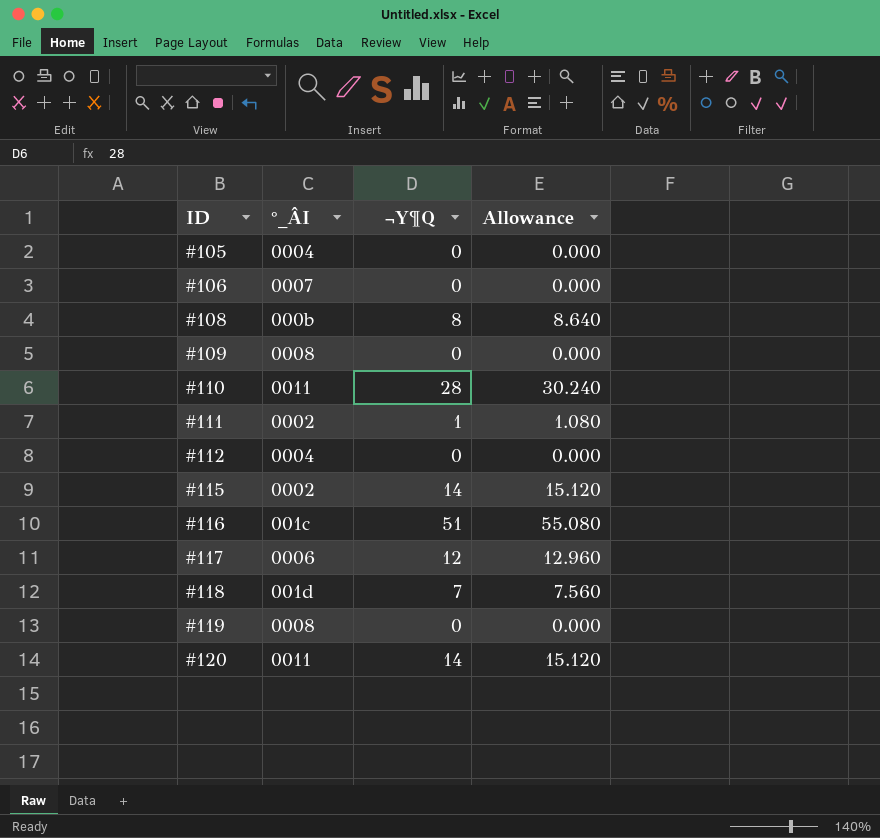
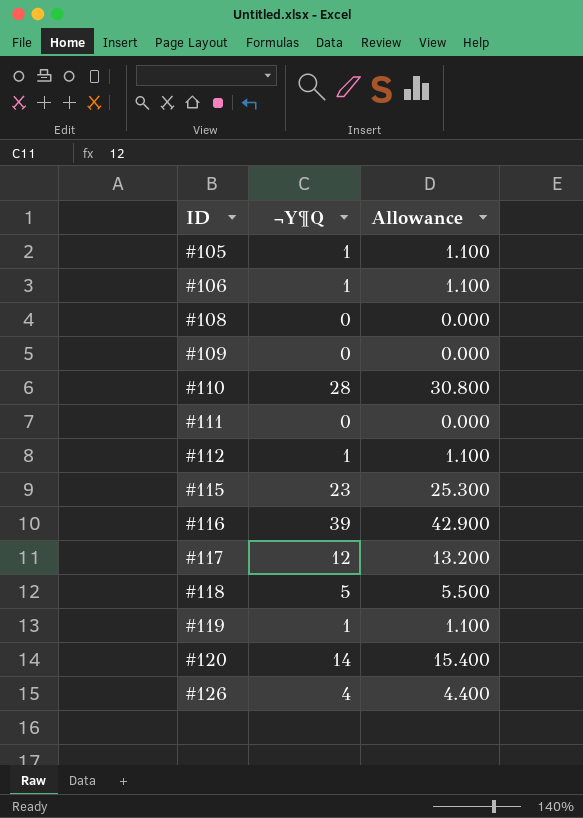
column °_ÂI | position: 2 -> none
column Allowance | formula: [¬Y¶Q] * 1.08 -> [¬Y¶Q] * 1.1
#105 | ¬Y¶Q: 0 -> 1
#106 | ¬Y¶Q: 0 -> 1
#108 | ¬Y¶Q: 8 -> 0
#111 | ¬Y¶Q: 1 -> 0
#112 | ¬Y¶Q: 0 -> 1
#115 | ¬Y¶Q: 14 -> 23
#116 | ¬Y¶Q: 51 -> 39
#118 | ¬Y¶Q: 7 -> 5
#119 | ¬Y¶Q: 0 -> 1
row #126: none -> 4 | 4.400

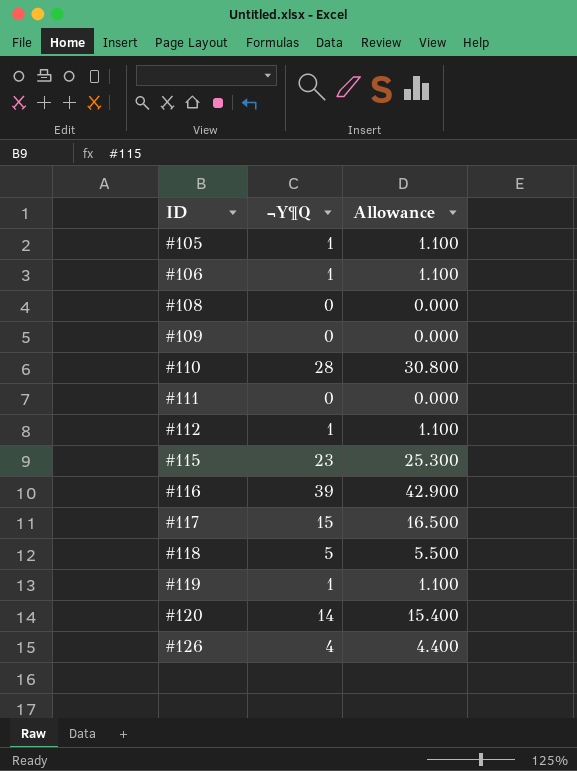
#117 | ¬Y¶Q: 12 -> 15
#117 | Allowance: 13.200 -> 16.500

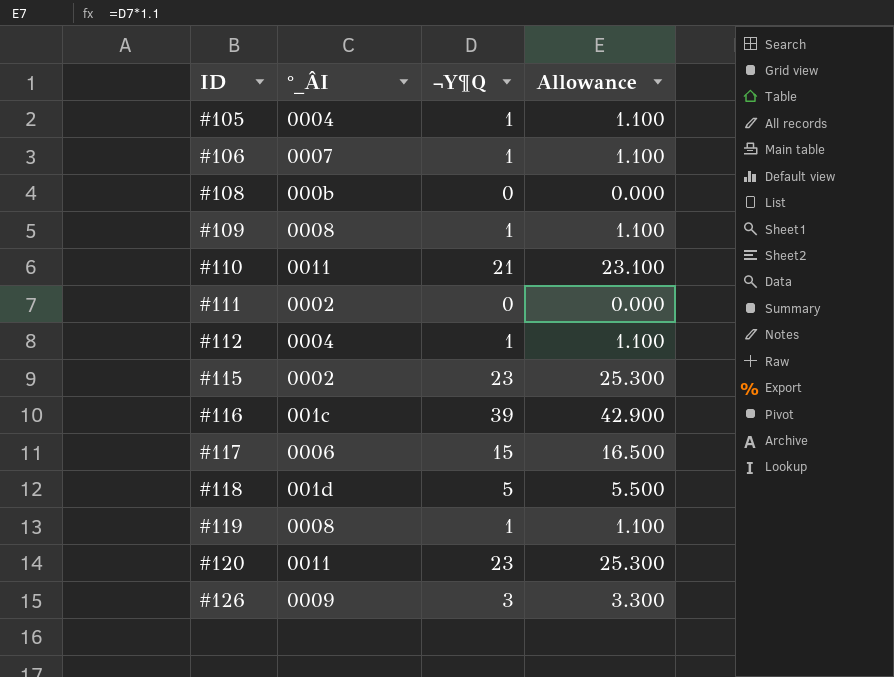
column °_ÂI | position: none -> 2
#109 | ¬Y¶Q: 0 -> 1
#109 | Allowance: 0.000 -> 1.100
#110 | ¬Y¶Q: 28 -> 21
#110 | Allowance: 30.800 -> 23.100
#120 | ¬Y¶Q: 14 -> 23
#120 | Allowance: 15.400 -> 25.300
#126 | ¬Y¶Q: 4 -> 3
#126 | Allowance: 4.400 -> 3.300

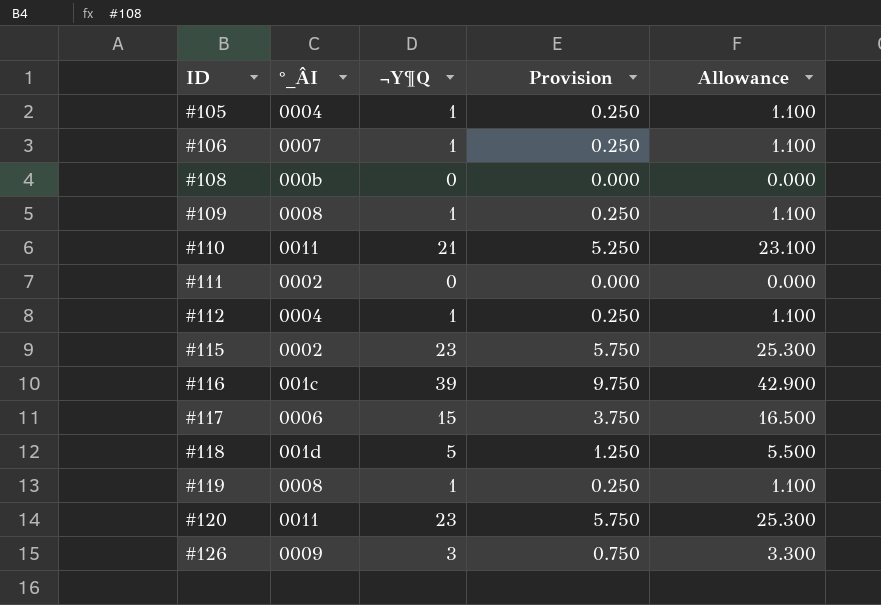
column Provision | formula: none -> [¬Y¶Q] * 0.25

